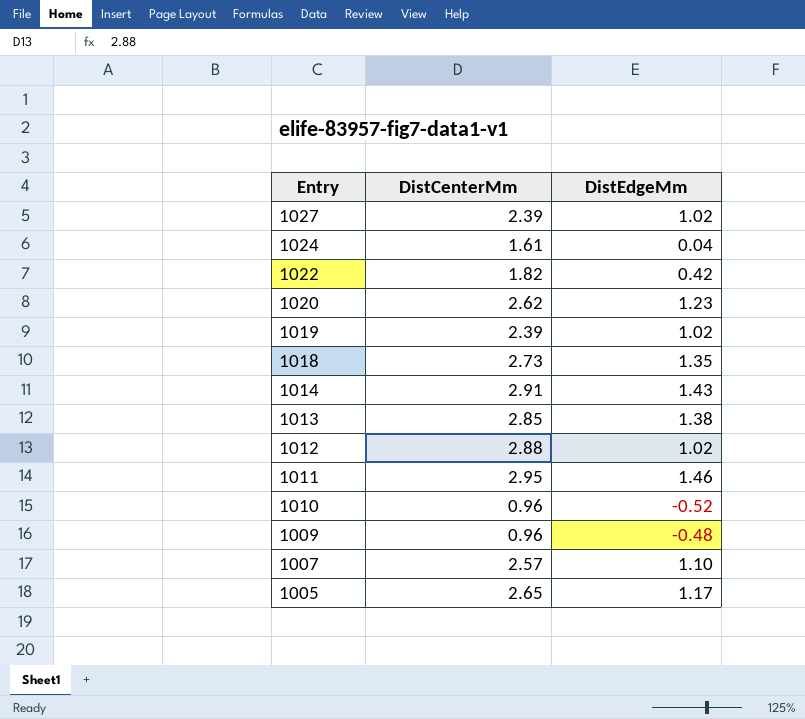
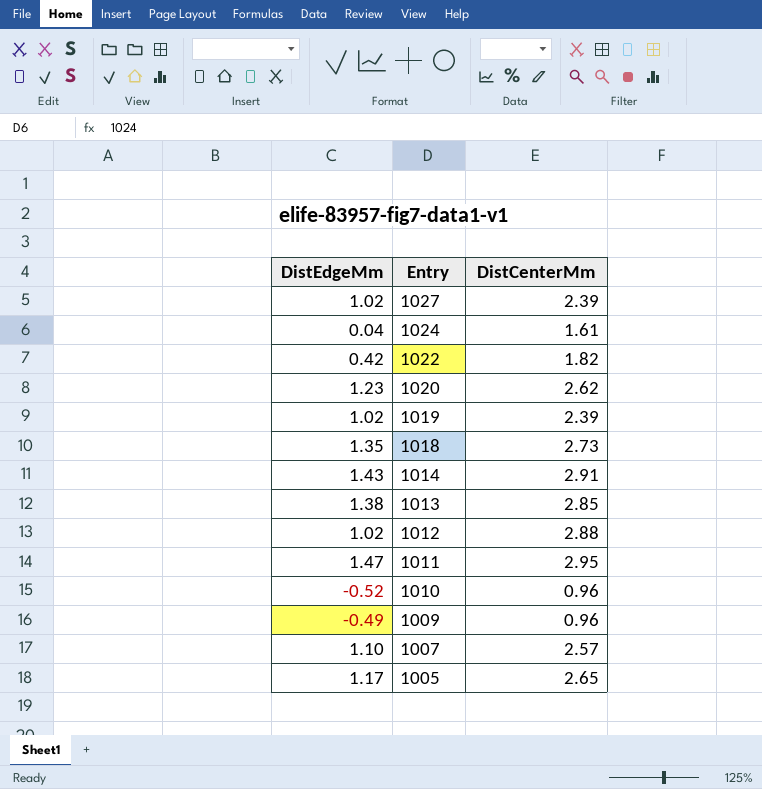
column DistEdgeMm | position: 3 -> 1
1011 | DistEdgeMm: 1.46 -> 1.47
1009 | DistEdgeMm: -0.48 -> -0.49

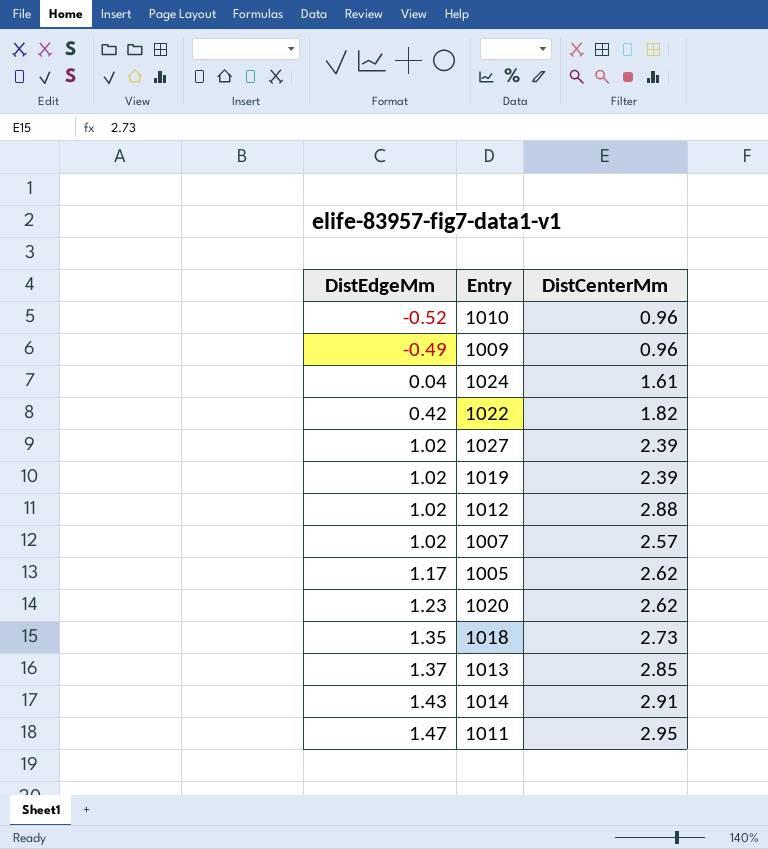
row order: Entry descending -> DistEdgeMm ascending
1007 | DistEdgeMm: 1.10 -> 1.02
1005 | DistCenterMm: 2.65 -> 2.62
1013 | DistEdgeMm: 1.38 -> 1.37

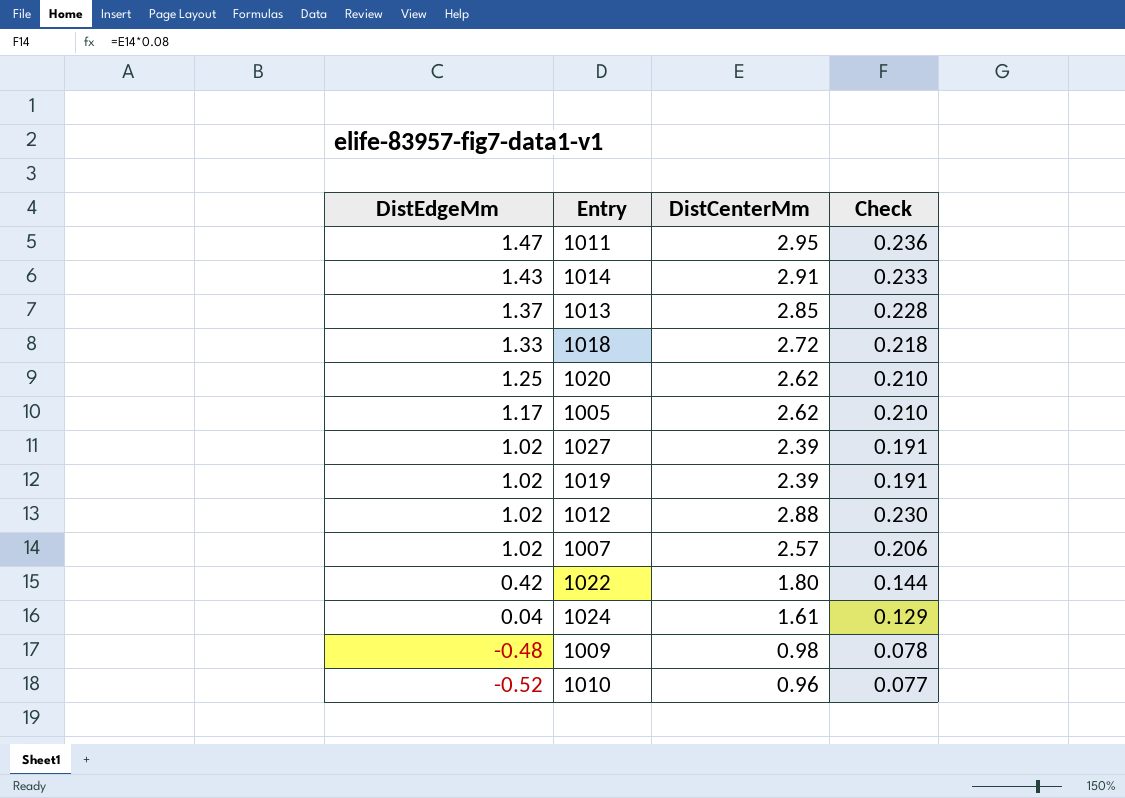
row order: DistEdgeMm ascending -> DistEdgeMm descending
column Check | formula: none -> [DistCenterMm] * 0.08
1018 | DistEdgeMm: 1.35 -> 1.33
1018 | DistCenterMm: 2.73 -> 2.72
1020 | DistEdgeMm: 1.23 -> 1.25
1022 | DistCenterMm: 1.82 -> 1.80
1009 | DistEdgeMm: -0.49 -> -0.48
1009 | DistCenterMm: 0.96 -> 0.98

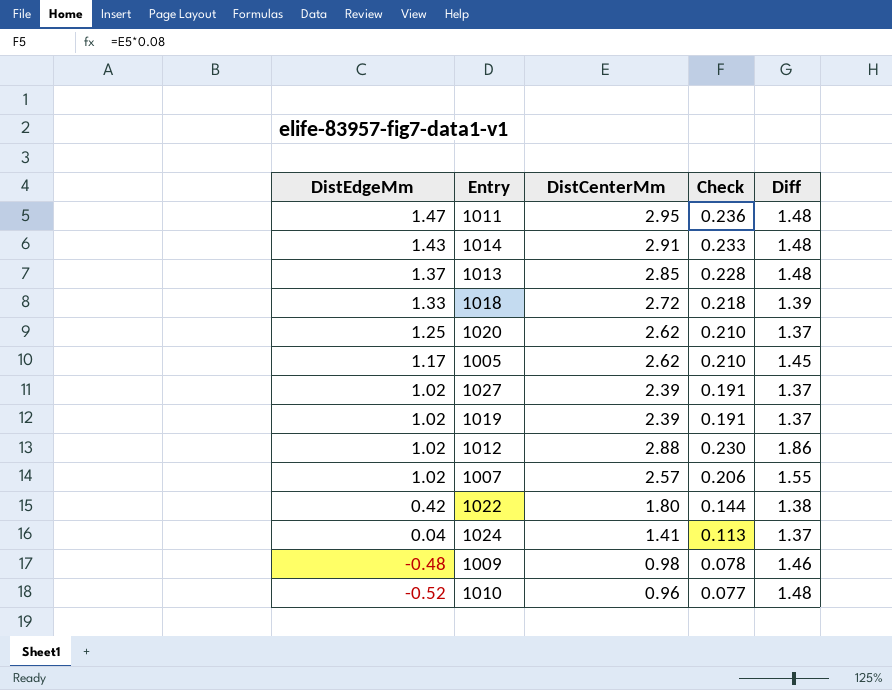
column Diff | formula: none -> [DistCenterMm] - [DistEdgeMm]
1024 | DistCenterMm: 1.61 -> 1.41
1024 | Check: 0.129 -> 0.113

